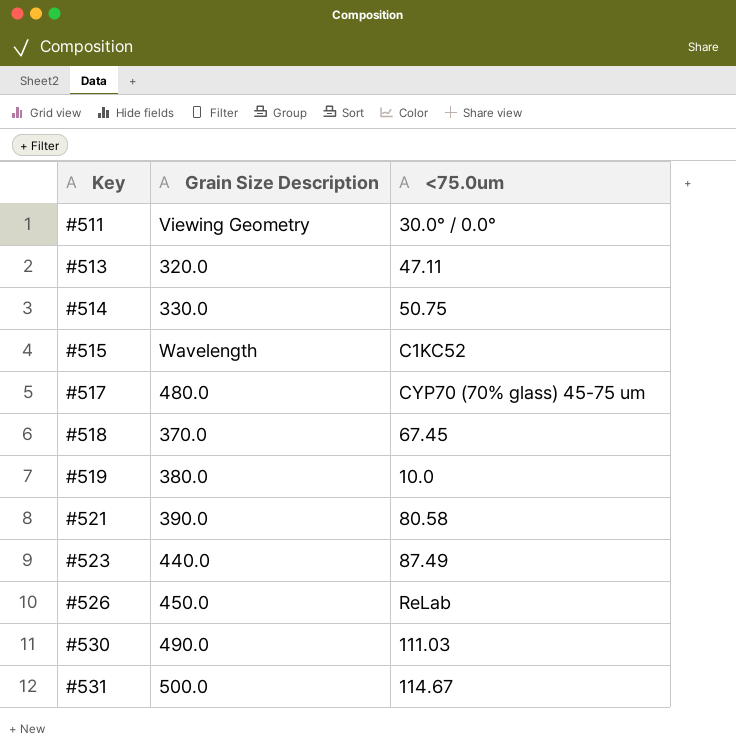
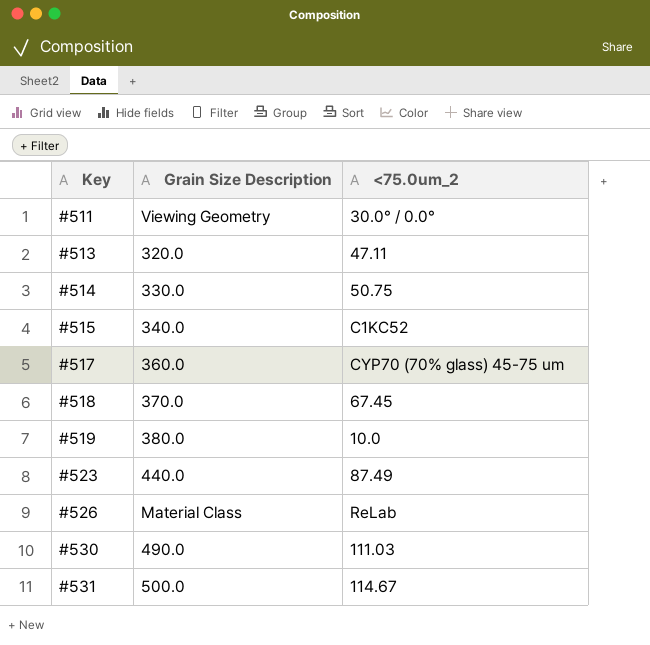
column name: <75.0um -> <75.0um_2
row #521: 390.0 | 80.58 -> none
#515 | Grain Size Description: Wavelength -> 340.0
#517 | Grain Size Description: 480.0 -> 360.0
#526 | Grain Size Description: 450.0 -> Material Class

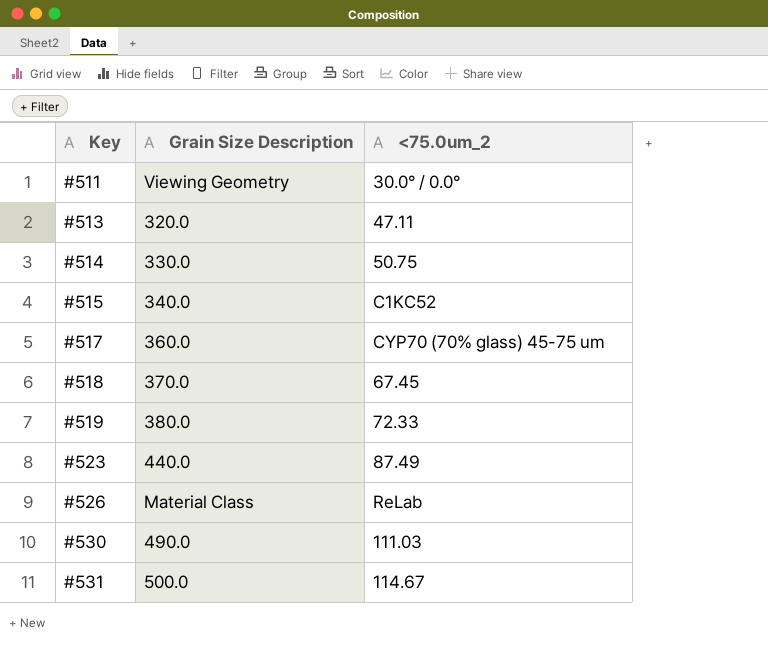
#519 | <75.0um_2: 10.0 -> 72.33

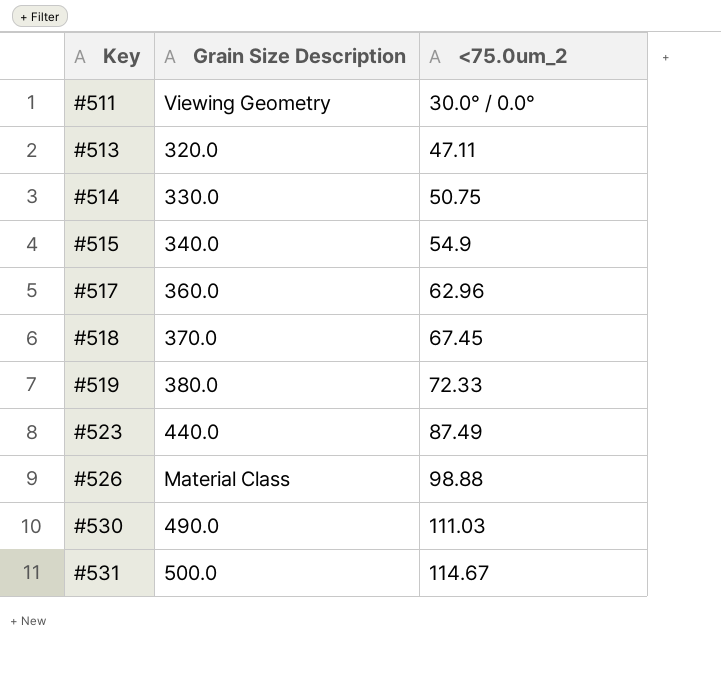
#515 | <75.0um_2: C1KC52 -> 54.9
#517 | <75.0um_2: CYP70 (70% glass) 45-75 um -> 62.96
#526 | <75.0um_2: ReLab -> 98.88

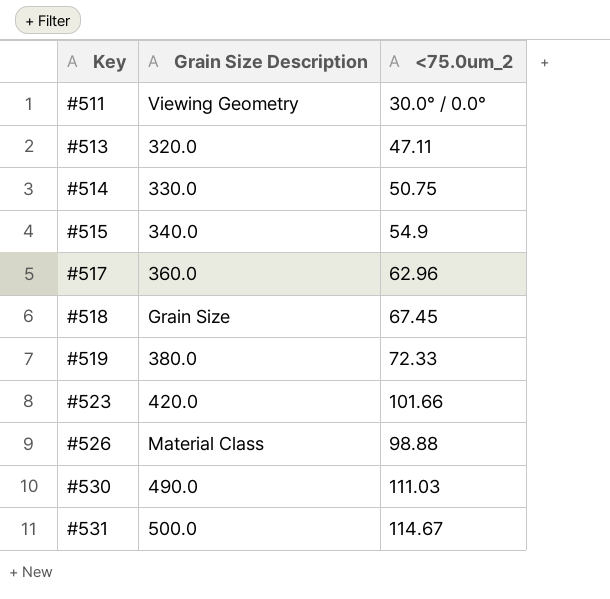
#518 | Grain Size Description: 370.0 -> Grain Size
#523 | Grain Size Description: 440.0 -> 420.0
#523 | <75.0um_2: 87.49 -> 101.66

